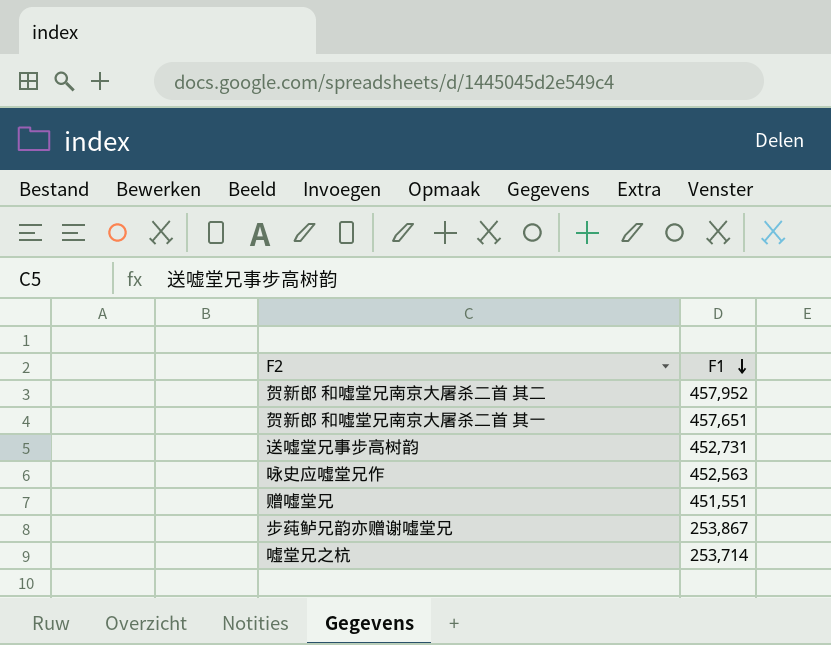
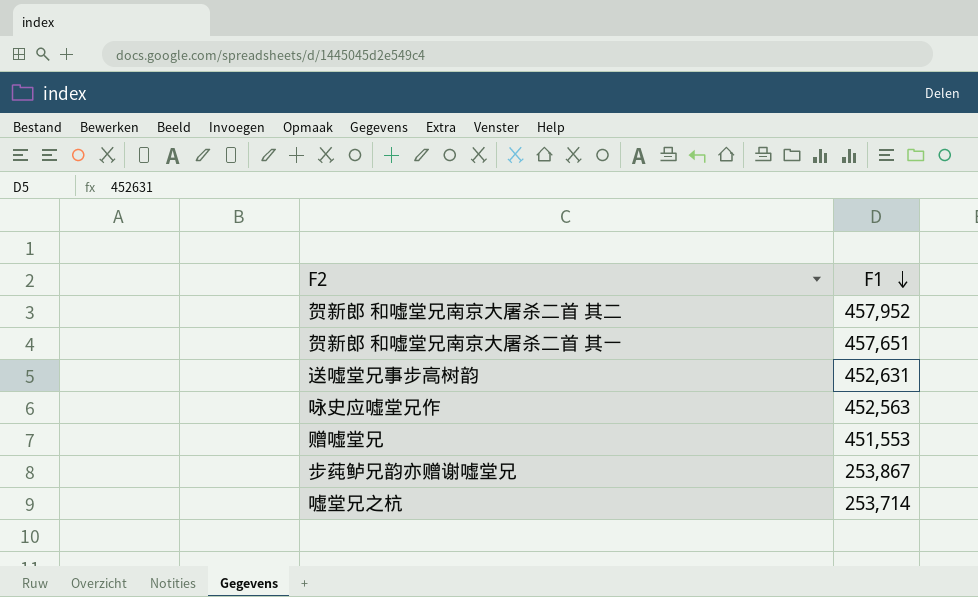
送嘘堂兄事步高树韵 | F1: 452,731 -> 452,631
赠嘘堂兄 | F1: 451,551 -> 451,553

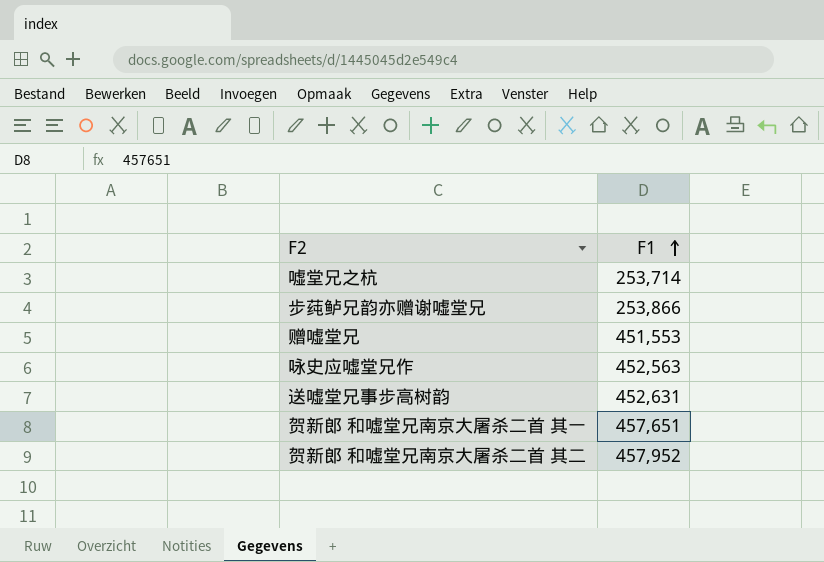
row order: F1 descending -> F1 ascending
步莼鲈兄韵亦赠谢嘘堂兄 | F1: 253,867 -> 253,866

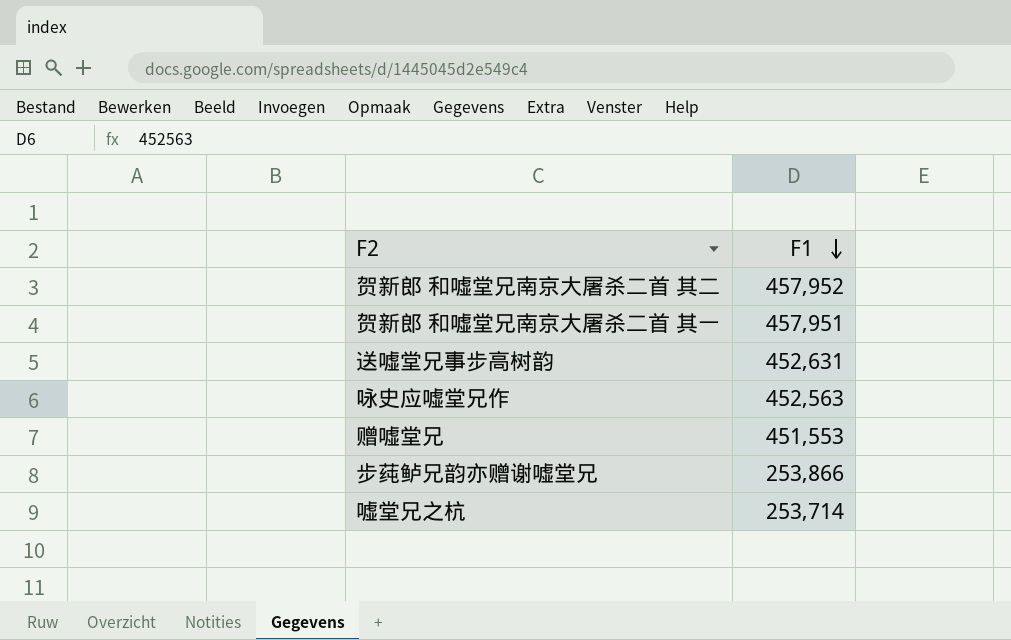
row order: F1 ascending -> F1 descending
贺新郎 和嘘堂兄南京大屠杀二首 其一 | F1: 457,651 -> 457,951

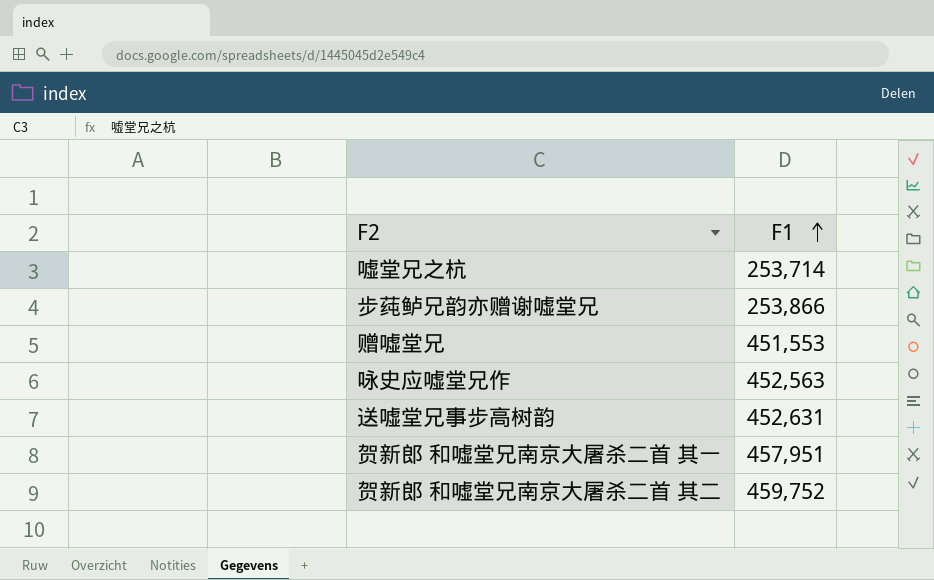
row order: F1 descending -> F1 ascending
贺新郎 和嘘堂兄南京大屠杀二首 其二 | F1: 457,952 -> 459,752

